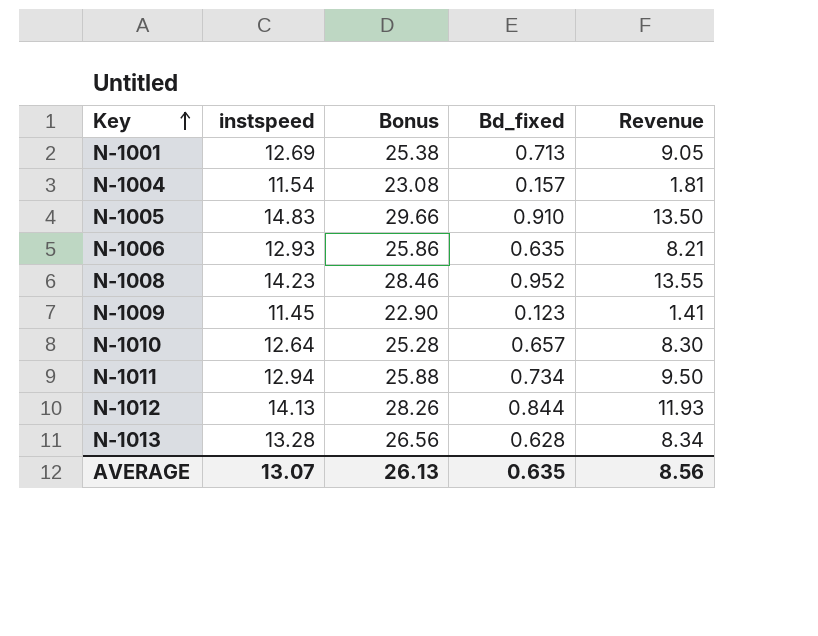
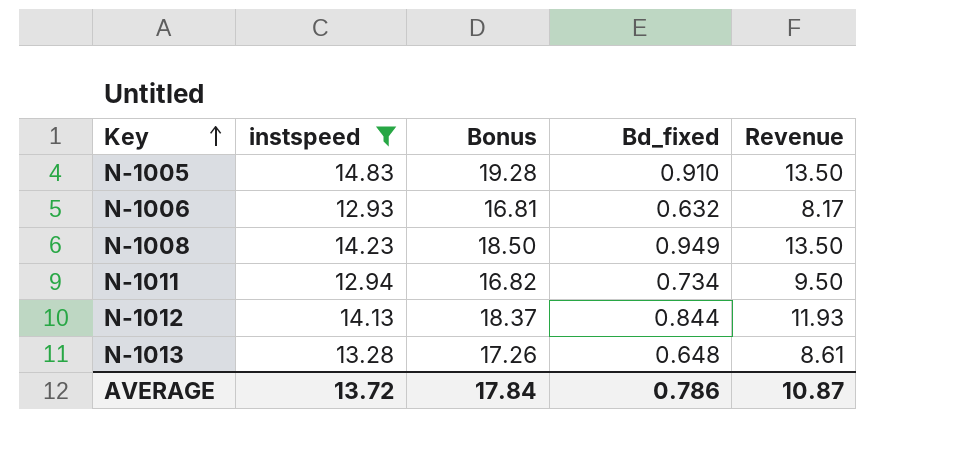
filter: none -> instspeed >= 12.93
column Bonus | formula: [instspeed] * 2 -> [instspeed] * 1.3
N-1006 | Bd_fixed: 0.635 -> 0.632
N-1006 | Revenue: 8.21 -> 8.17
N-1008 | Bd_fixed: 0.952 -> 0.949
N-1008 | Revenue: 13.55 -> 13.50
N-1013 | Bd_fixed: 0.628 -> 0.648
N-1013 | Revenue: 8.34 -> 8.61
AVERAGE | instspeed: 13.07 -> 13.72
AVERAGE | Bonus: 26.13 -> 17.84
AVERAGE | Bd_fixed: 0.635 -> 0.786
AVERAGE | Revenue: 8.56 -> 10.87

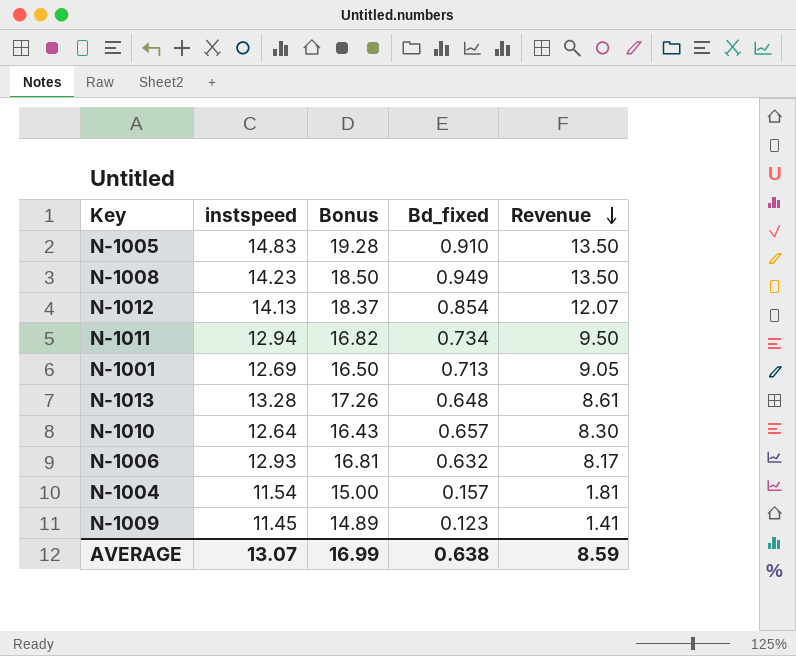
filter: instspeed >= 12.93 -> none
row order: Key ascending -> Revenue descending
N-1012 | Bd_fixed: 0.844 -> 0.854
N-1012 | Revenue: 11.93 -> 12.07
AVERAGE | instspeed: 13.72 -> 13.07
AVERAGE | Bonus: 17.84 -> 16.99
AVERAGE | Bd_fixed: 0.786 -> 0.638
AVERAGE | Revenue: 10.87 -> 8.59

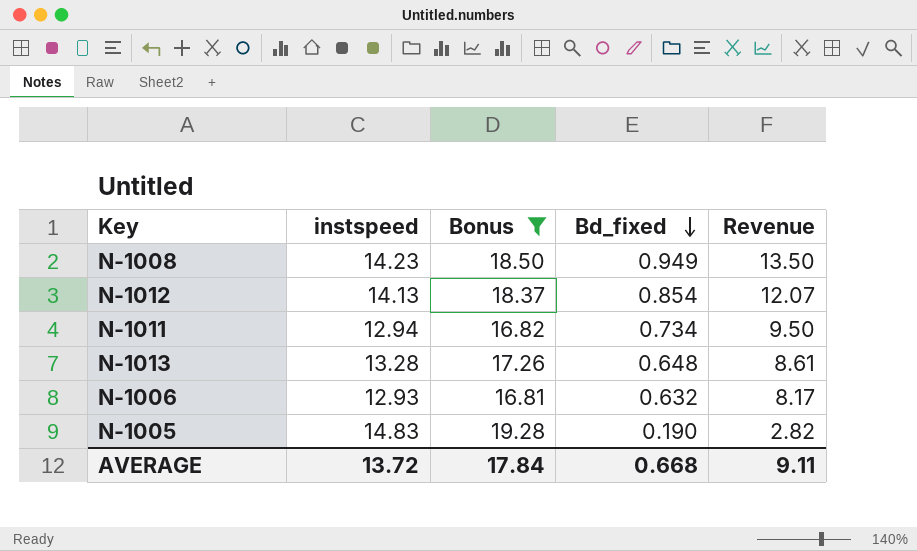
filter: none -> Bonus >= 16.81
row order: Revenue descending -> Bd_fixed descending
N-1005 | Bd_fixed: 0.910 -> 0.190
N-1005 | Revenue: 13.50 -> 2.82
AVERAGE | instspeed: 13.07 -> 13.72
AVERAGE | Bonus: 16.99 -> 17.84
AVERAGE | Bd_fixed: 0.638 -> 0.668
AVERAGE | Revenue: 8.59 -> 9.11

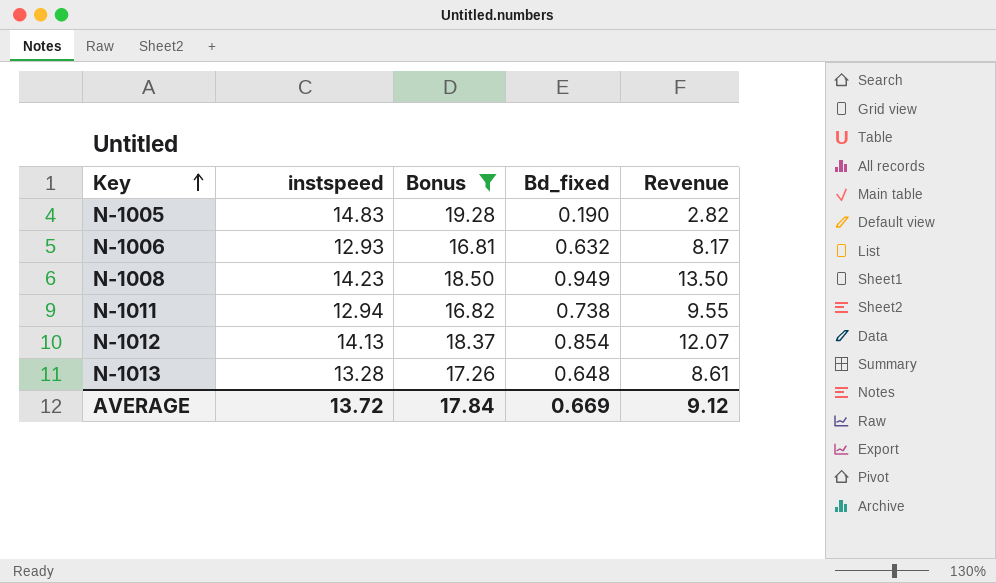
row order: Bd_fixed descending -> Key ascending
N-1011 | Bd_fixed: 0.734 -> 0.738
N-1011 | Revenue: 9.50 -> 9.55
AVERAGE | Bd_fixed: 0.668 -> 0.669
AVERAGE | Revenue: 9.11 -> 9.12

